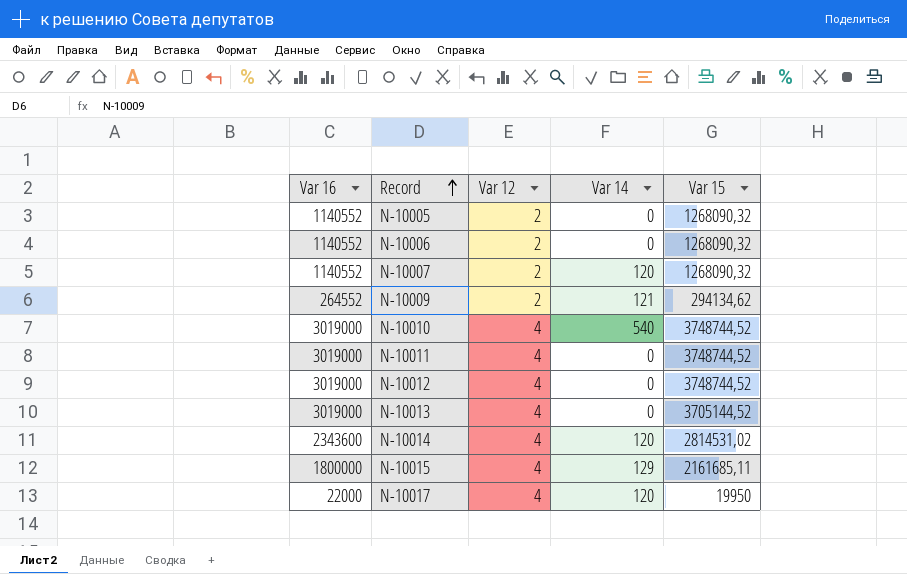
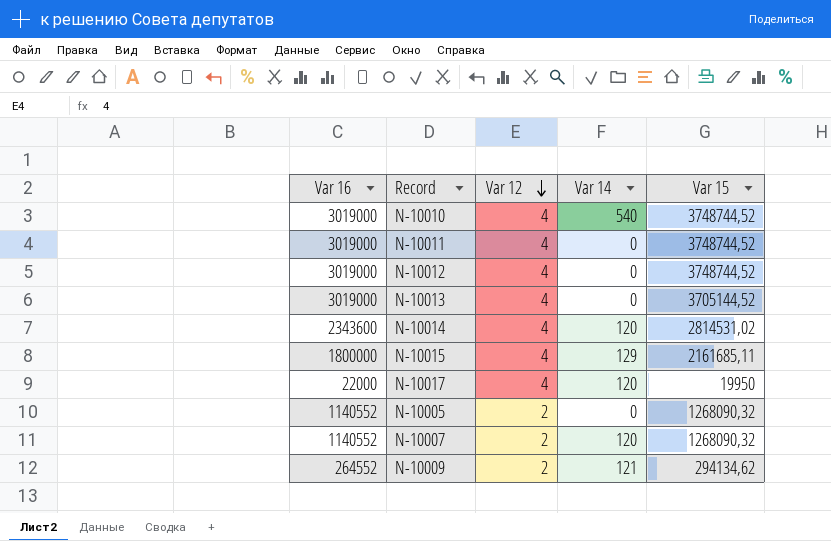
row order: Record ascending -> Var 12 descending
row N-10006: 1140552 | 2 | 0 | 1268090,32 -> none

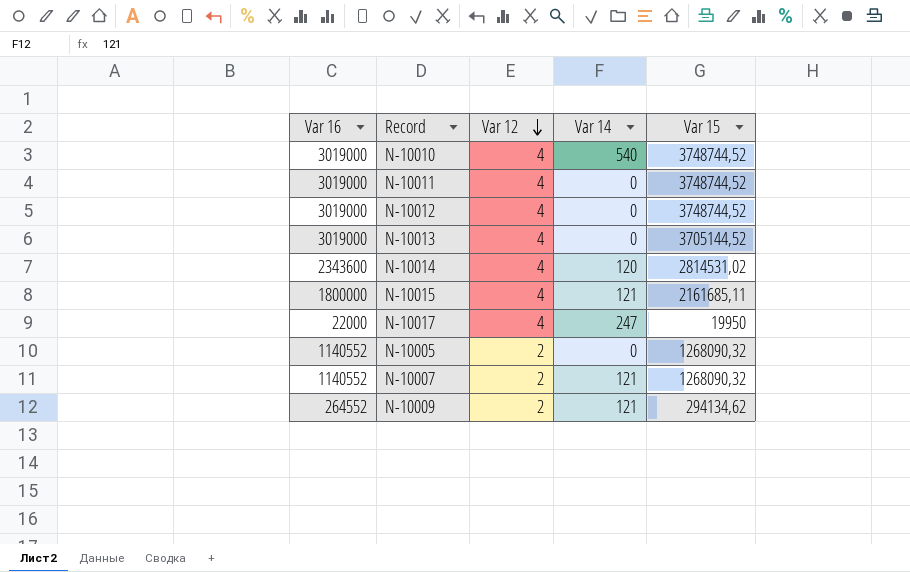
N-10015 | Var 14: 129 -> 121
N-10017 | Var 14: 120 -> 247
N-10007 | Var 14: 120 -> 121

